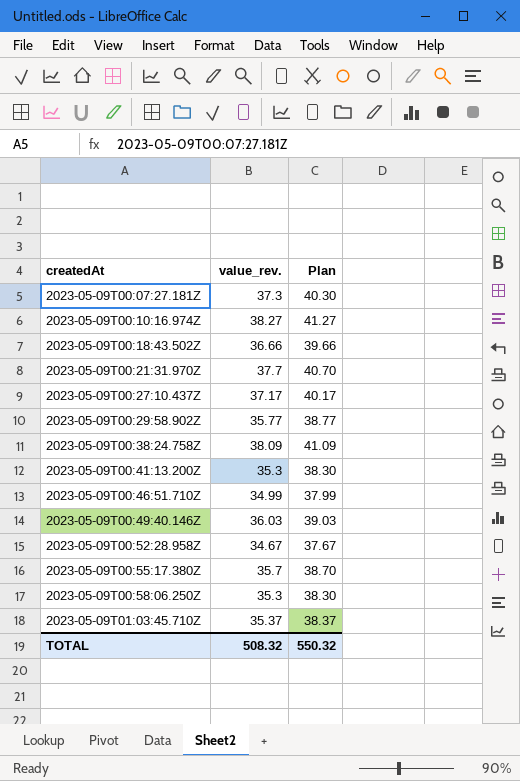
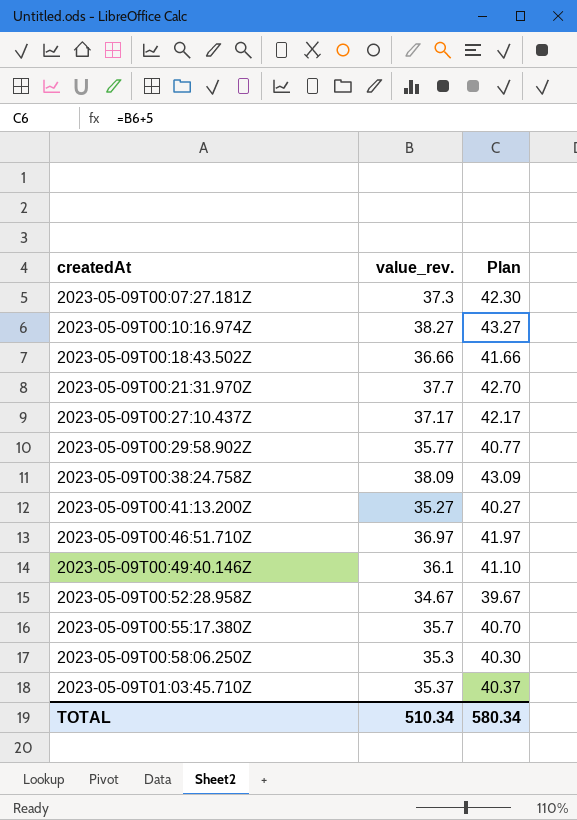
column Plan | formula: [value_rev.] + 3 -> [value_rev.] + 5
2023-05-09T00:41:13.200Z | value_rev.: 35.3 -> 35.27
2023-05-09T00:46:51.710Z | value_rev.: 34.99 -> 36.97
2023-05-09T00:49:40.146Z | value_rev.: 36.03 -> 36.1
TOTAL | value_rev.: 508.32 -> 510.34
TOTAL | Plan: 550.32 -> 580.34

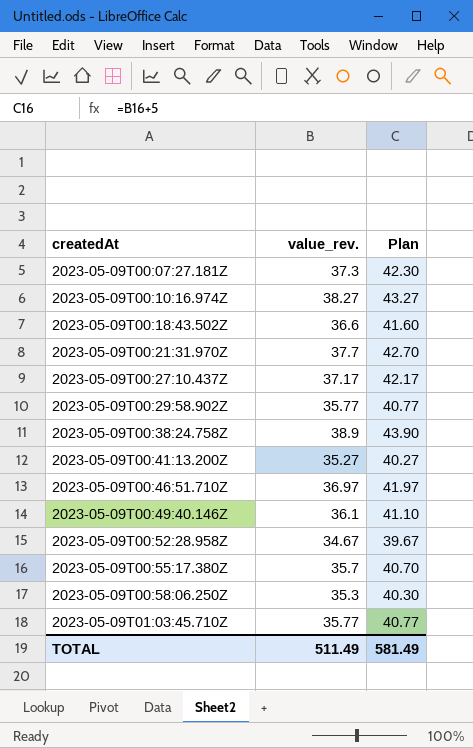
2023-05-09T00:18:43.502Z | value_rev.: 36.66 -> 36.6
2023-05-09T00:18:43.502Z | Plan: 41.66 -> 41.60
2023-05-09T00:38:24.758Z | value_rev.: 38.09 -> 38.9
2023-05-09T00:38:24.758Z | Plan: 43.09 -> 43.90
2023-05-09T01:03:45.710Z | value_rev.: 35.37 -> 35.77
2023-05-09T01:03:45.710Z | Plan: 40.37 -> 40.77
TOTAL | value_rev.: 510.34 -> 511.49
TOTAL | Plan: 580.34 -> 581.49

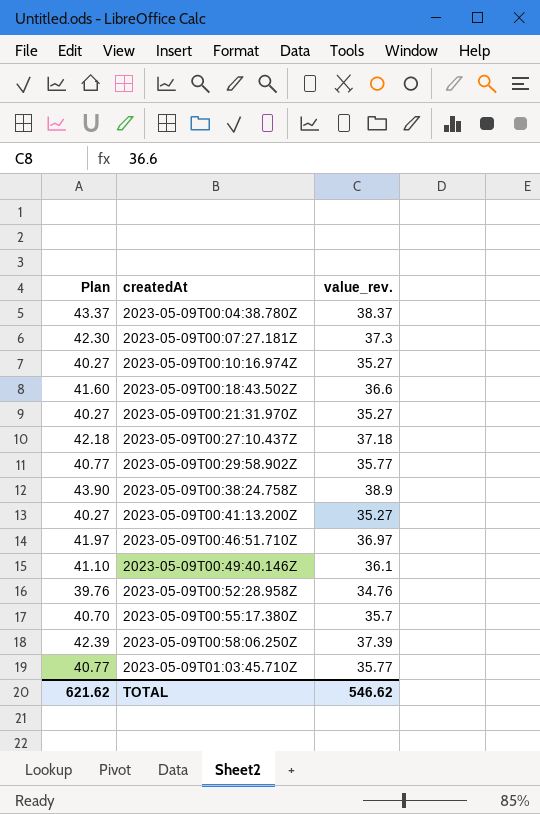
column Plan | position: 3 -> 1
row 2023-05-09T00:04:38.780Z: none -> 43.37 | 38.37
2023-05-09T00:10:16.974Z | Plan: 43.27 -> 40.27
2023-05-09T00:10:16.974Z | value_rev.: 38.27 -> 35.27
2023-05-09T00:21:31.970Z | Plan: 42.70 -> 40.27
2023-05-09T00:21:31.970Z | value_rev.: 37.7 -> 35.27
2023-05-09T00:27:10.437Z | Plan: 42.17 -> 42.18
2023-05-09T00:27:10.437Z | value_rev.: 37.17 -> 37.18
2023-05-09T00:52:28.958Z | Plan: 39.67 -> 39.76
2023-05-09T00:52:28.958Z | value_rev.: 34.67 -> 34.76
2023-05-09T00:58:06.250Z | Plan: 40.30 -> 42.39
2023-05-09T00:58:06.250Z | value_rev.: 35.3 -> 37.39
TOTAL | Plan: 581.49 -> 621.62
TOTAL | value_rev.: 511.49 -> 546.62

